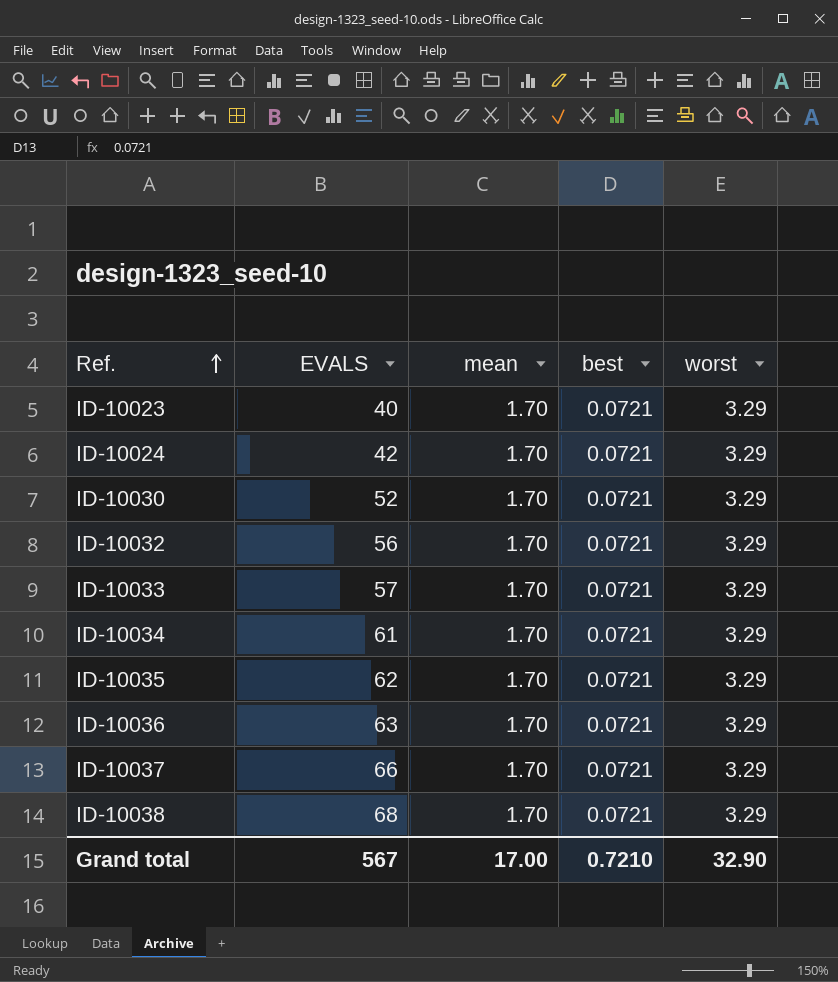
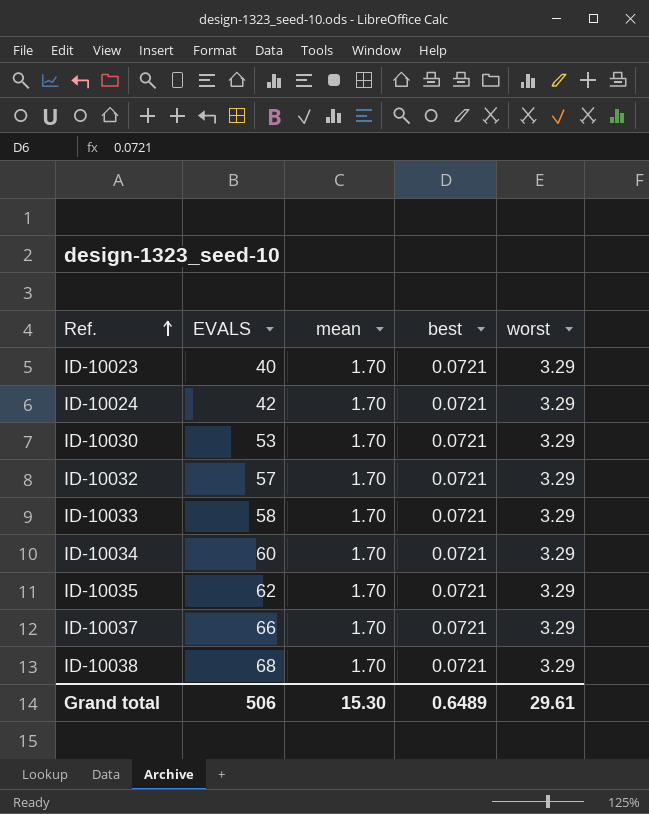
row ID-10036: 63 | 1.70 | 0.0721 | 3.29 -> none
ID-10030 | EVALS: 52 -> 53
ID-10032 | EVALS: 56 -> 57
ID-10033 | EVALS: 57 -> 58
ID-10034 | EVALS: 61 -> 60
Grand total | EVALS: 567 -> 506
Grand total | mean: 17.00 -> 15.30
Grand total | best: 0.7210 -> 0.6489
Grand total | worst: 32.90 -> 29.61

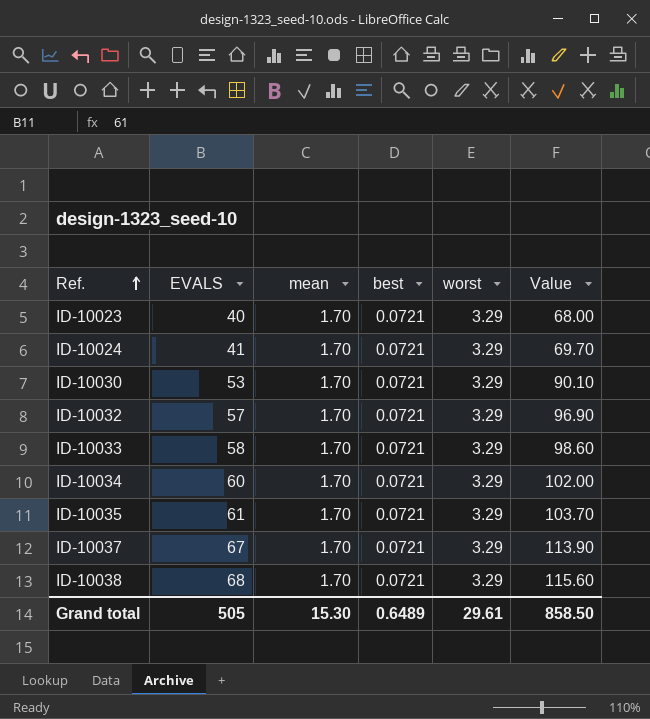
column Value | formula: none -> [EVALS] * [mean]
ID-10024 | EVALS: 42 -> 41
ID-10035 | EVALS: 62 -> 61
ID-10037 | EVALS: 66 -> 67
Grand total | EVALS: 506 -> 505

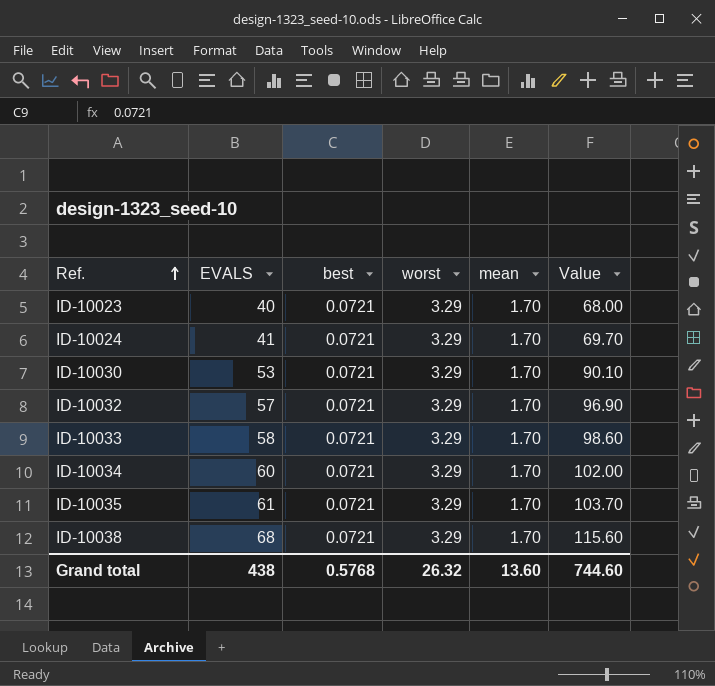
column mean | position: 3 -> 5
row ID-10037: 67 | 1.70 | 0.0721 | 3.29 | 113.90 -> none
Grand total | EVALS: 505 -> 438
Grand total | best: 0.6489 -> 0.5768
Grand total | worst: 29.61 -> 26.32
Grand total | mean: 15.30 -> 13.60
Grand total | Value: 858.50 -> 744.60

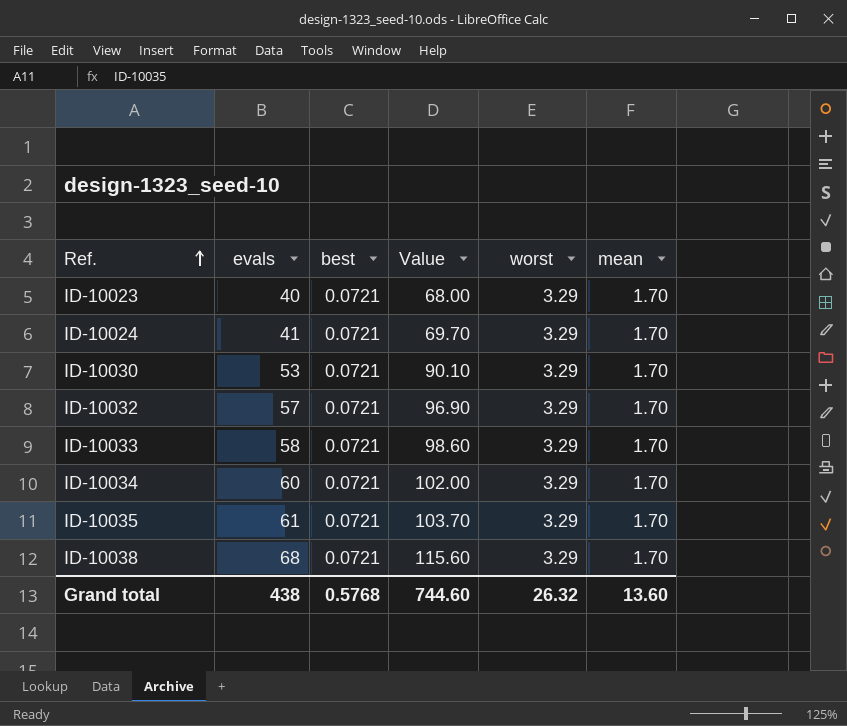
column name: EVALS -> evals
column Value | position: 6 -> 4

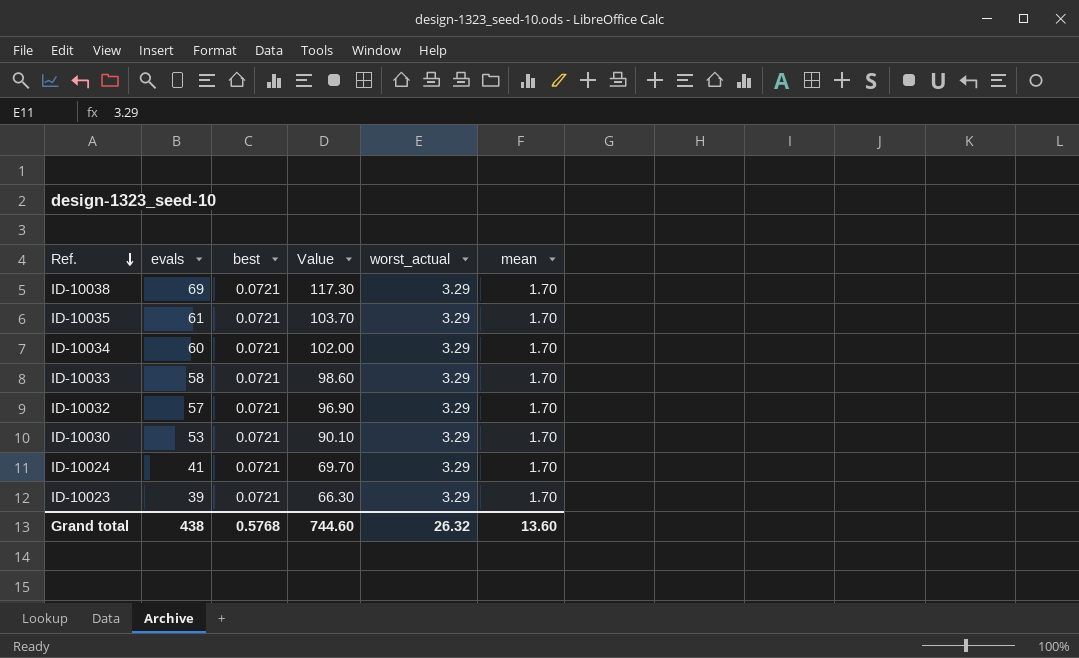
row order: Ref. ascending -> Ref. descending
column name: worst -> worst_actual
ID-10038 | evals: 68 -> 69
ID-10038 | Value: 115.60 -> 117.30
ID-10023 | evals: 40 -> 39
ID-10023 | Value: 68.00 -> 66.30

